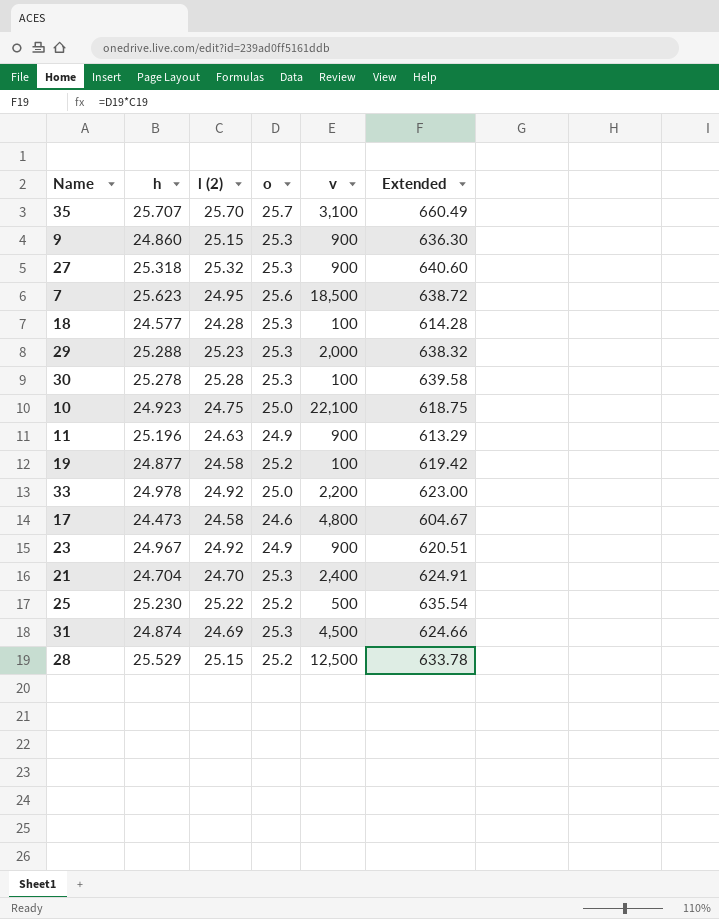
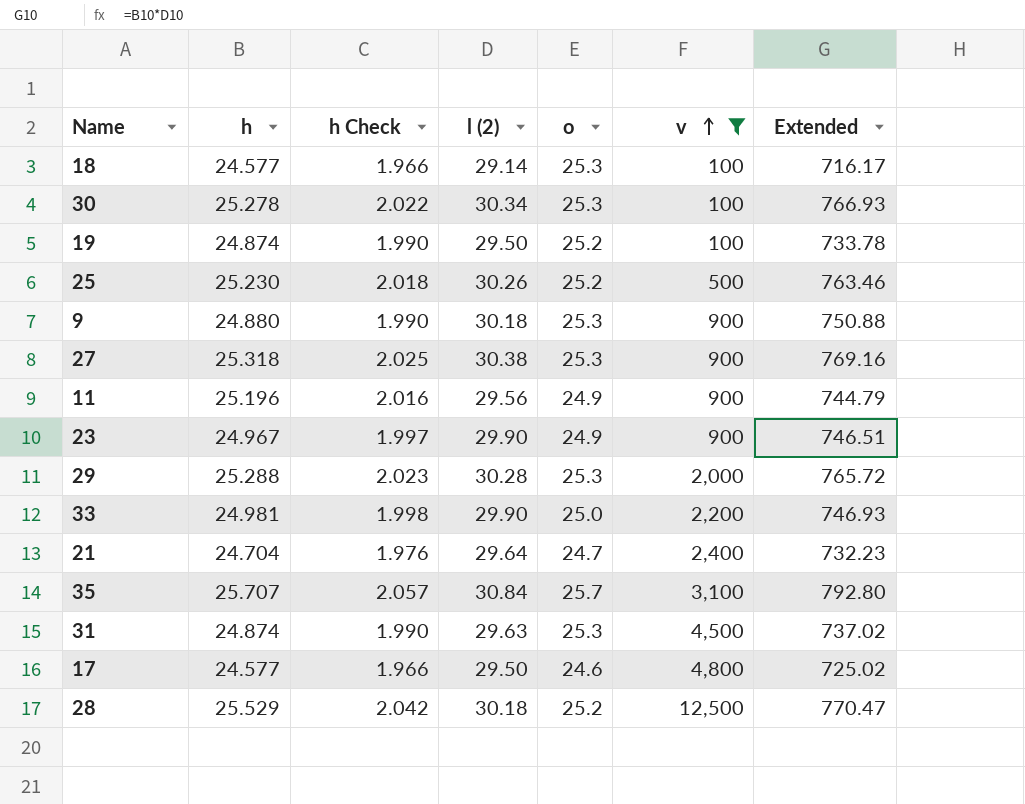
filter: none -> v <= 12,500
row order: none -> v ascending
column h Check | formula: none -> [h] * 0.08
column Extended | formula: [l (2)] * [o] -> [h] * [l (2)]
18 | l (2): 24.28 -> 29.14
30 | l (2): 25.28 -> 30.34
19 | h: 24.877 -> 24.874
19 | l (2): 24.58 -> 29.50
25 | l (2): 25.22 -> 30.26
9 | h: 24.860 -> 24.880
9 | l (2): 25.15 -> 30.18
27 | l (2): 25.32 -> 30.38
11 | l (2): 24.63 -> 29.56
23 | l (2): 24.92 -> 29.90
29 | l (2): 25.23 -> 30.28
33 | h: 24.978 -> 24.981
33 | l (2): 24.92 -> 29.90
21 | l (2): 24.70 -> 29.64
21 | o: 25.3 -> 24.7
35 | l (2): 25.70 -> 30.84
31 | l (2): 24.69 -> 29.63
17 | h: 24.473 -> 24.577
17 | l (2): 24.58 -> 29.50
28 | l (2): 25.15 -> 30.18

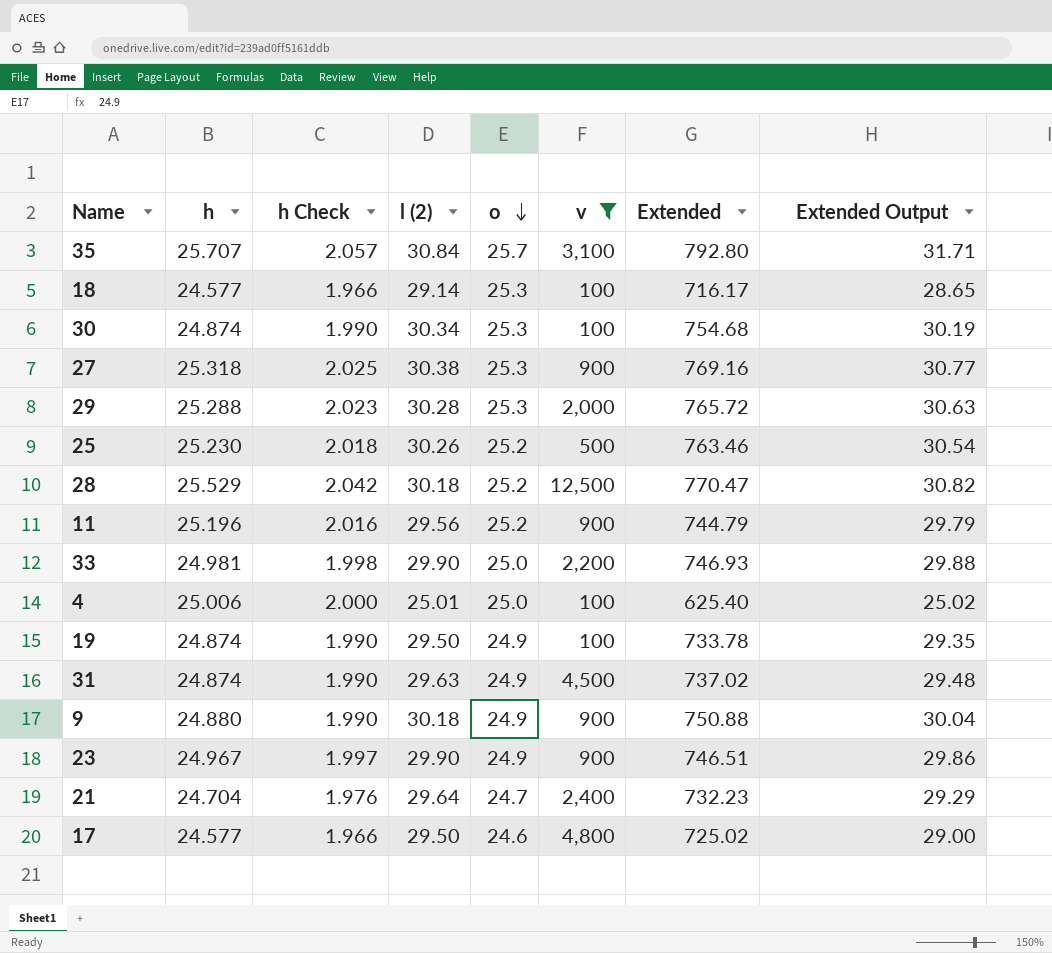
row order: v ascending -> o descending
column Extended Output | formula: none -> [Extended] * 0.04
30 | h: 25.278 -> 24.874
30 | h Check: 2.022 -> 1.990
30 | Extended: 766.93 -> 754.68
11 | o: 24.9 -> 25.2
row 4: none -> 25.006 | 2.000 | 25.01 | 25.0 | 100 | 625.40 | 25.02
19 | o: 25.2 -> 24.9
31 | o: 25.3 -> 24.9
9 | o: 25.3 -> 24.9

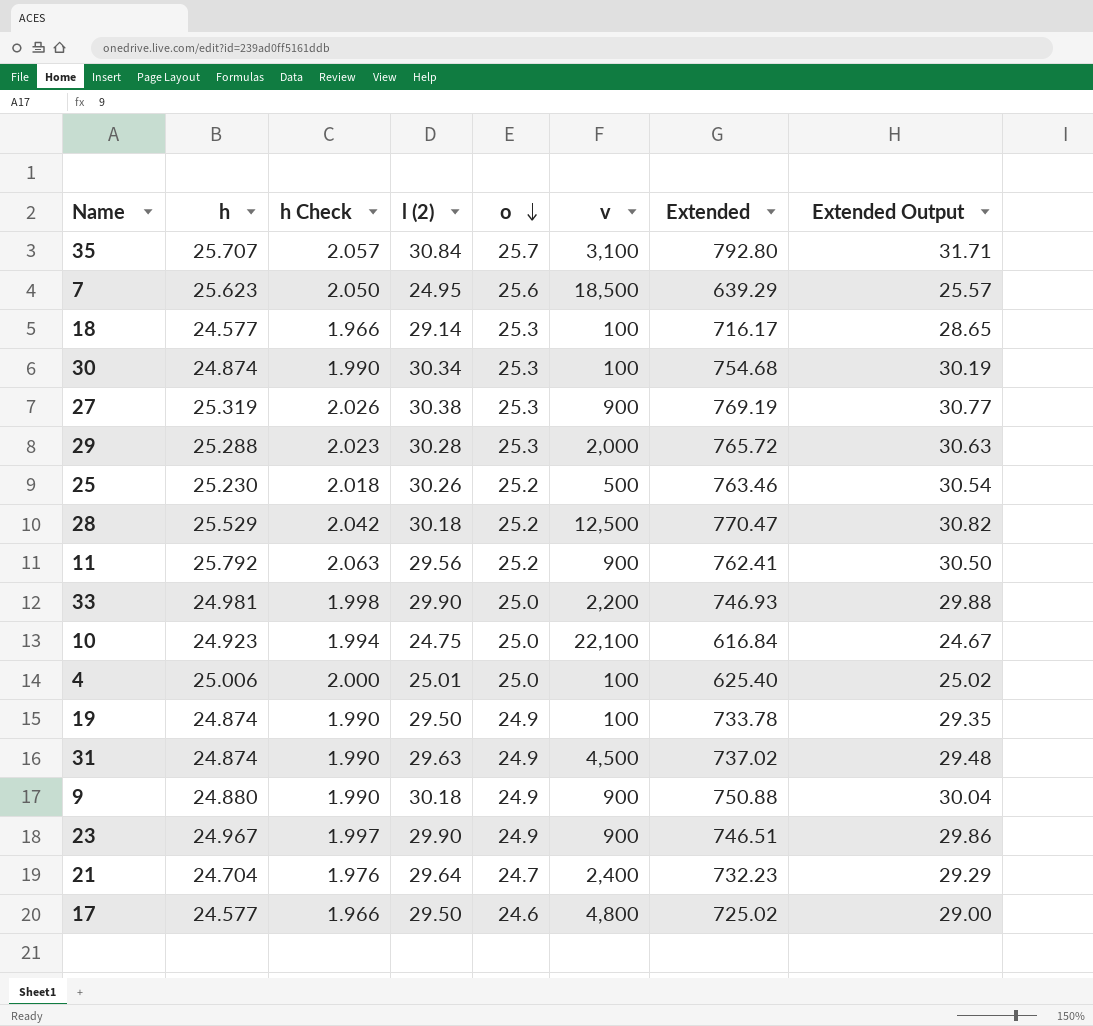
filter: v <= 12,500 -> none
27 | h: 25.318 -> 25.319
27 | h Check: 2.025 -> 2.026
27 | Extended: 769.16 -> 769.19
11 | h: 25.196 -> 25.792
11 | h Check: 2.016 -> 2.063
11 | Extended: 744.79 -> 762.41
11 | Extended Output: 29.79 -> 30.50

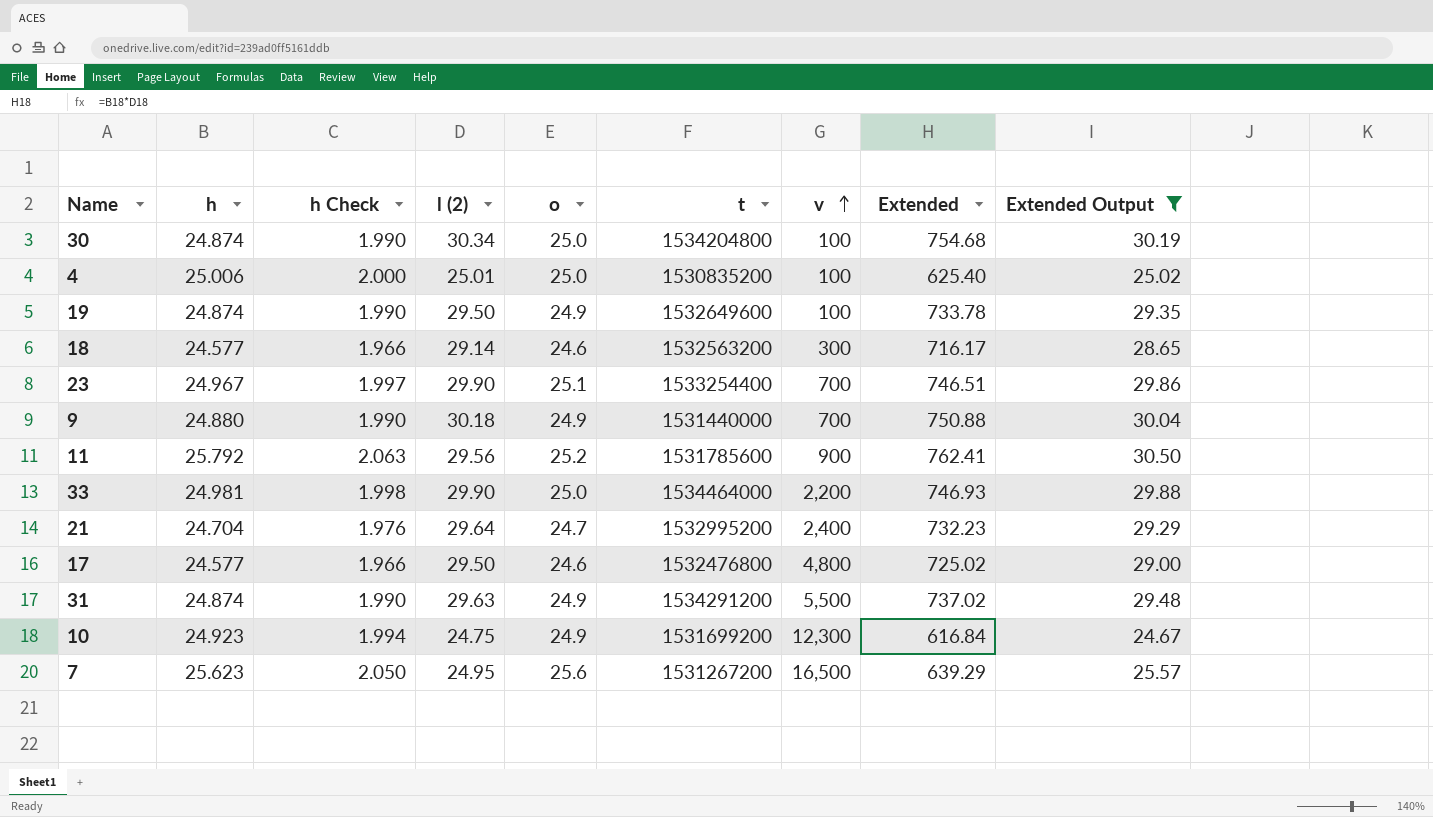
filter: none -> Extended Output <= 30.50
row order: o descending -> v ascending
column t | position: none -> 6
30 | o: 25.3 -> 25.0
18 | o: 25.3 -> 24.6
18 | v: 100 -> 300
23 | o: 24.9 -> 25.1
23 | v: 900 -> 700
9 | v: 900 -> 700
31 | v: 4,500 -> 5,500
10 | o: 25.0 -> 24.9
10 | v: 22,100 -> 12,300
7 | v: 18,500 -> 16,500

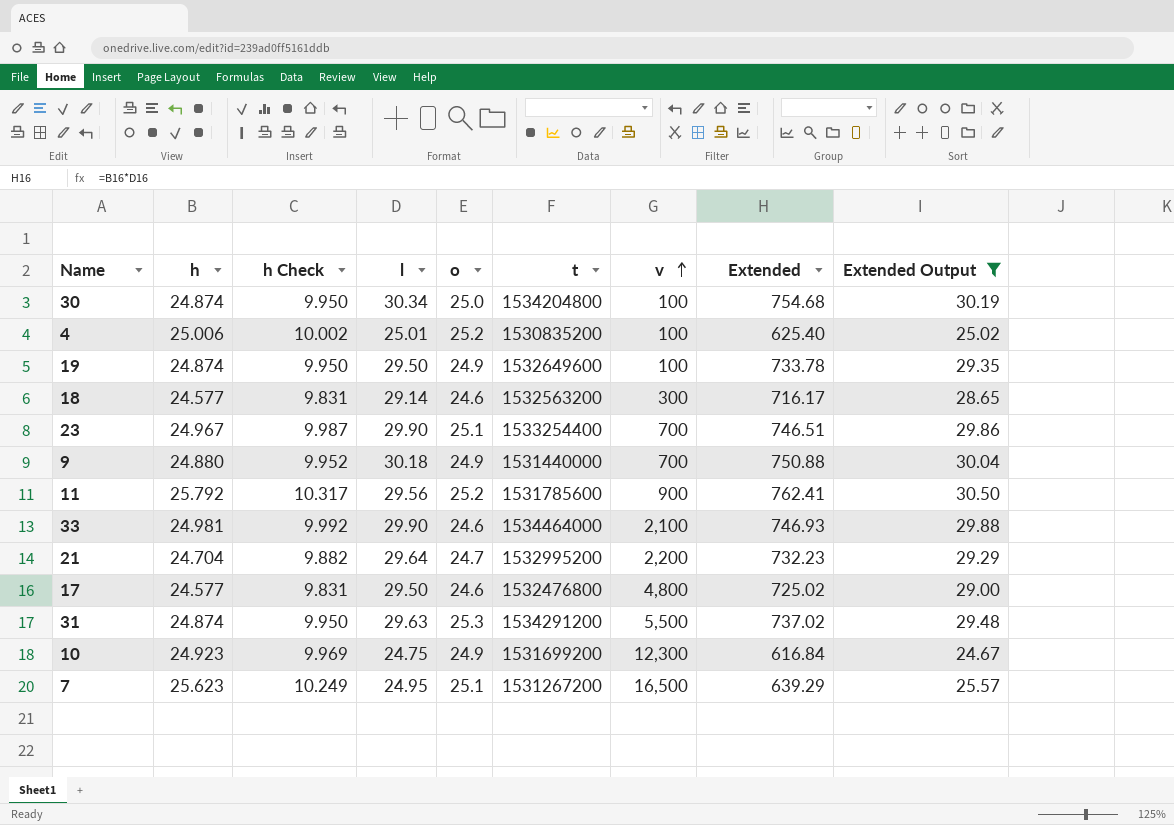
column h Check | formula: [h] * 0.08 -> [h] * 0.4
column name: l (2) -> l
4 | o: 25.0 -> 25.2
33 | o: 25.0 -> 24.6
33 | v: 2,200 -> 2,100
21 | v: 2,400 -> 2,200
31 | o: 24.9 -> 25.3
7 | o: 25.6 -> 25.1

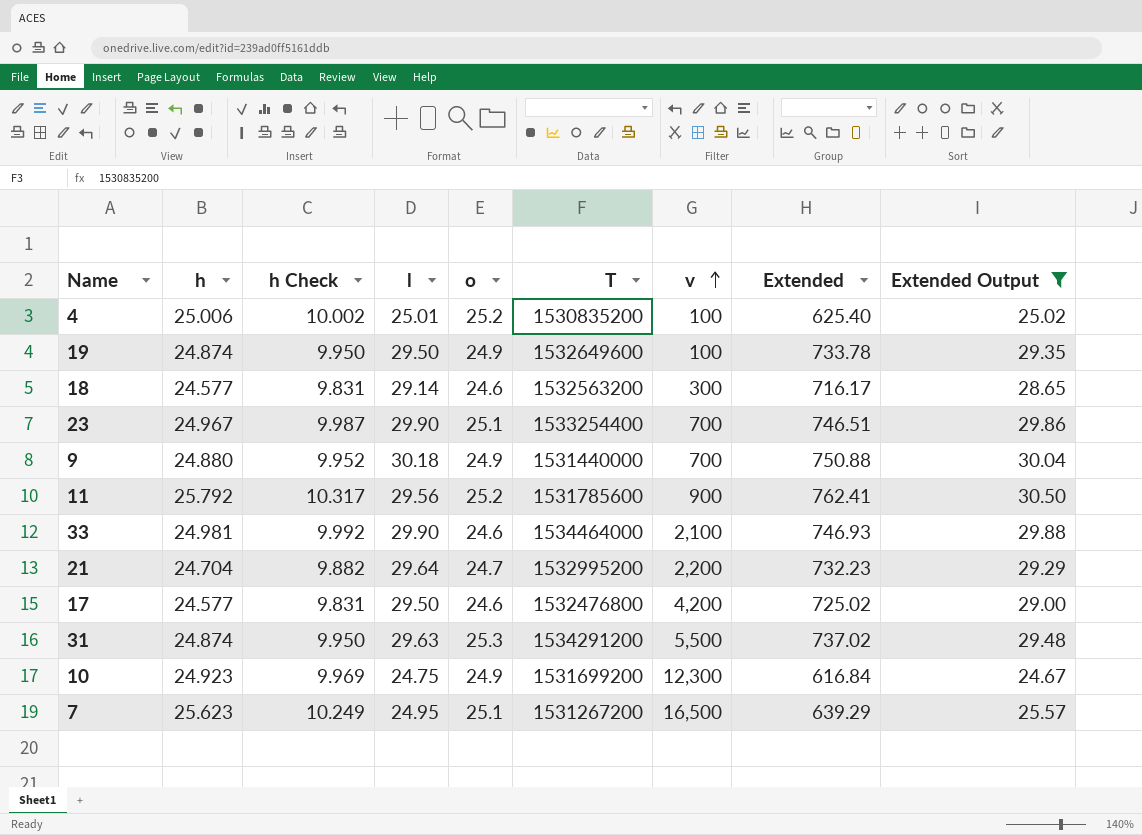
column name: t -> T
row 30: 24.874 | 9.950 | 30.34 | 25.0 | 1534204800 | 100 | 754.68 | 30.19 -> none
17 | v: 4,800 -> 4,200

